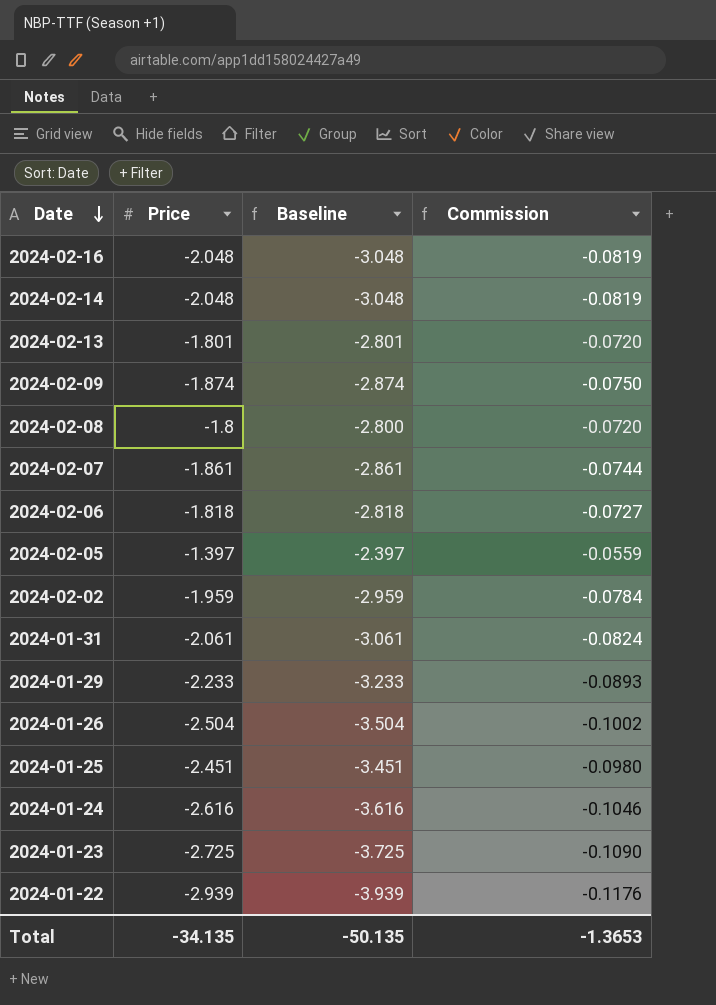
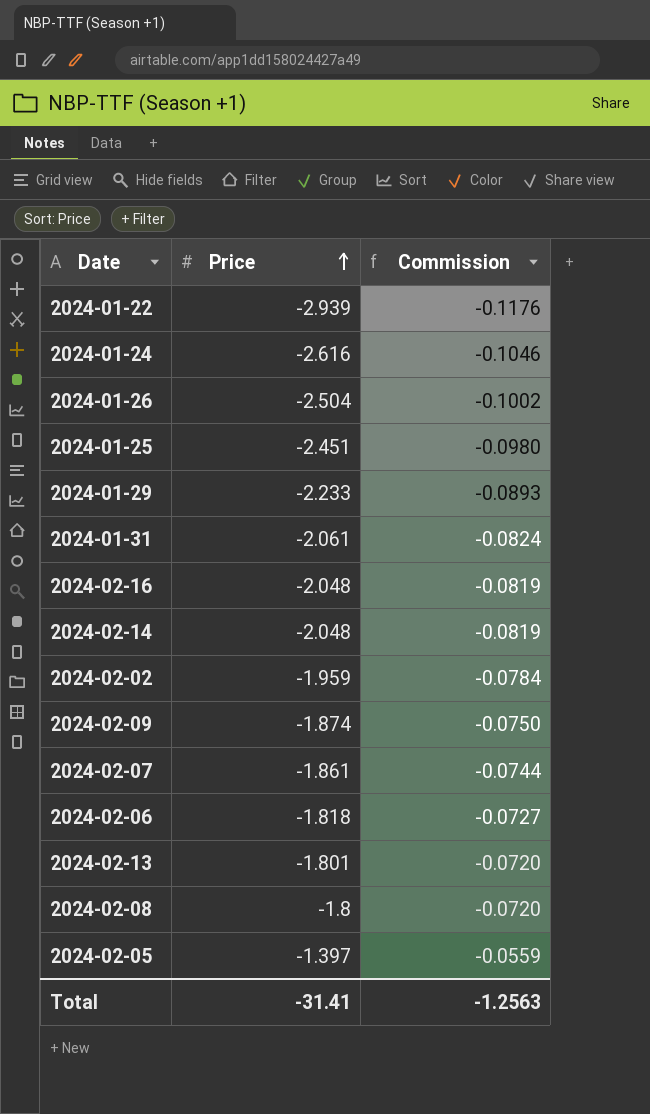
row order: Date descending -> Price ascending
column Baseline | formula: [Price] - 1 -> none
row 2024-01-23: -2.725 | -3.725 | -0.1090 -> none
Total | Price: -34.135 -> -31.41
Total | Commission: -1.3653 -> -1.2563

